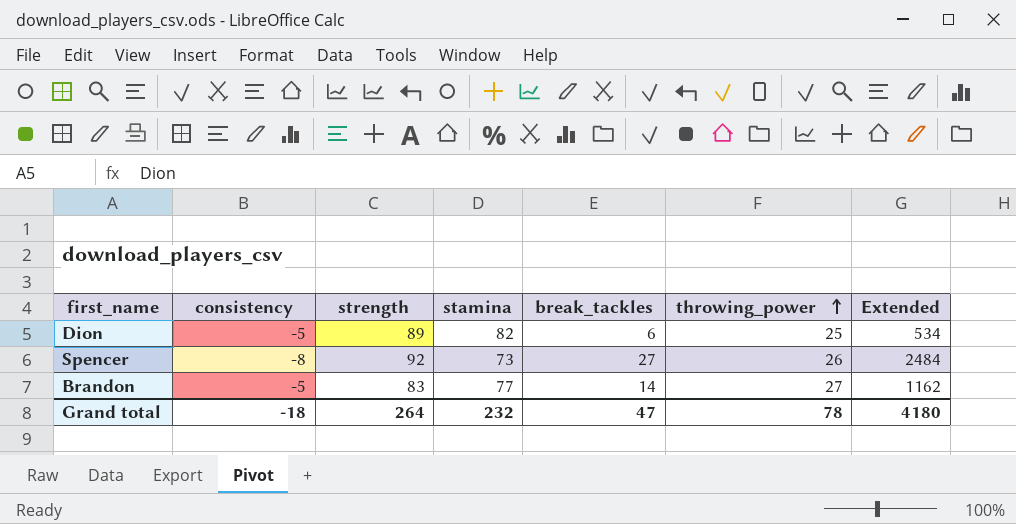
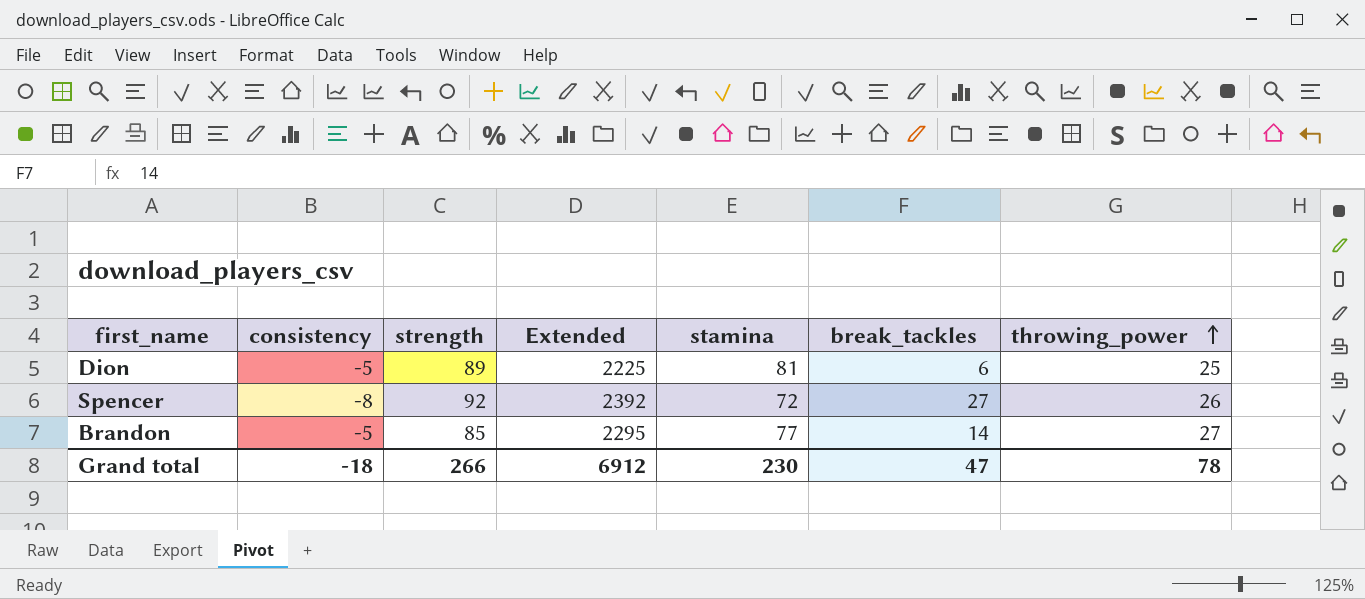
column Extended | formula: [strength] * [break_tackles] -> [strength] * [throwing_power]
column Extended | position: 7 -> 4
Dion | stamina: 82 -> 81
Spencer | stamina: 73 -> 72
Brandon | strength: 83 -> 85
Grand total | strength: 264 -> 266
Grand total | Extended: 4180 -> 6912
Grand total | stamina: 232 -> 230

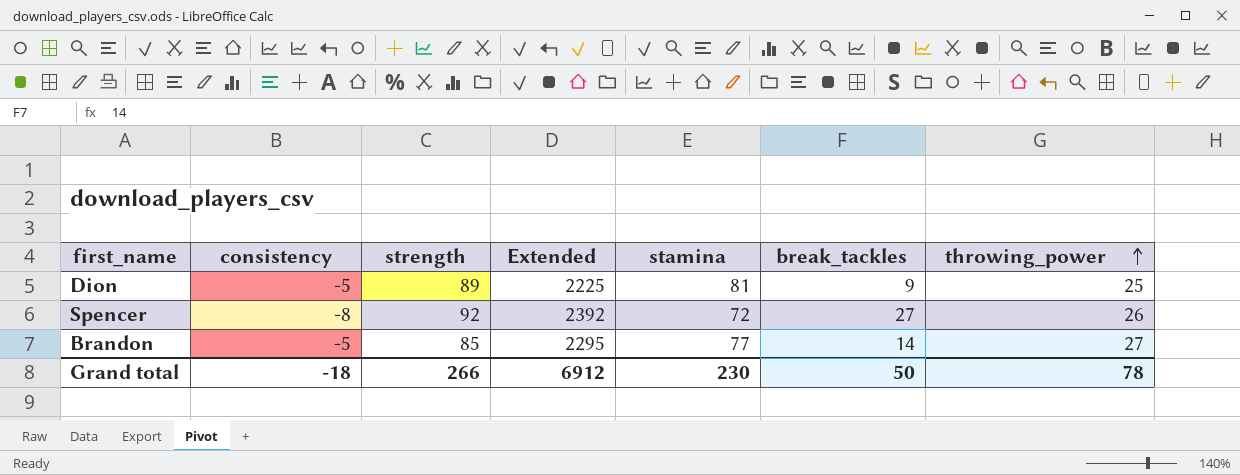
Dion | break_tackles: 6 -> 9
Grand total | break_tackles: 47 -> 50

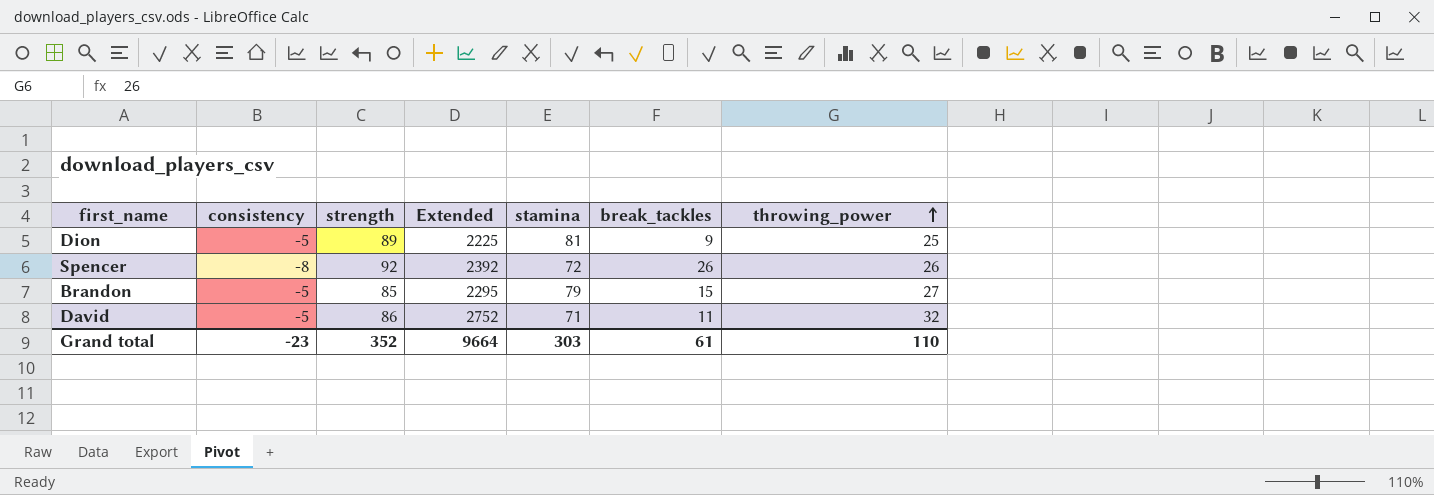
Spencer | break_tackles: 27 -> 26
Brandon | stamina: 77 -> 79
Brandon | break_tackles: 14 -> 15
row David: none -> -5 | 86 | 2752 | 71 | 11 | 32
Grand total | consistency: -18 -> -23
Grand total | strength: 266 -> 352
Grand total | Extended: 6912 -> 9664
Grand total | stamina: 230 -> 303
Grand total | break_tackles: 50 -> 61
Grand total | throwing_power: 78 -> 110

